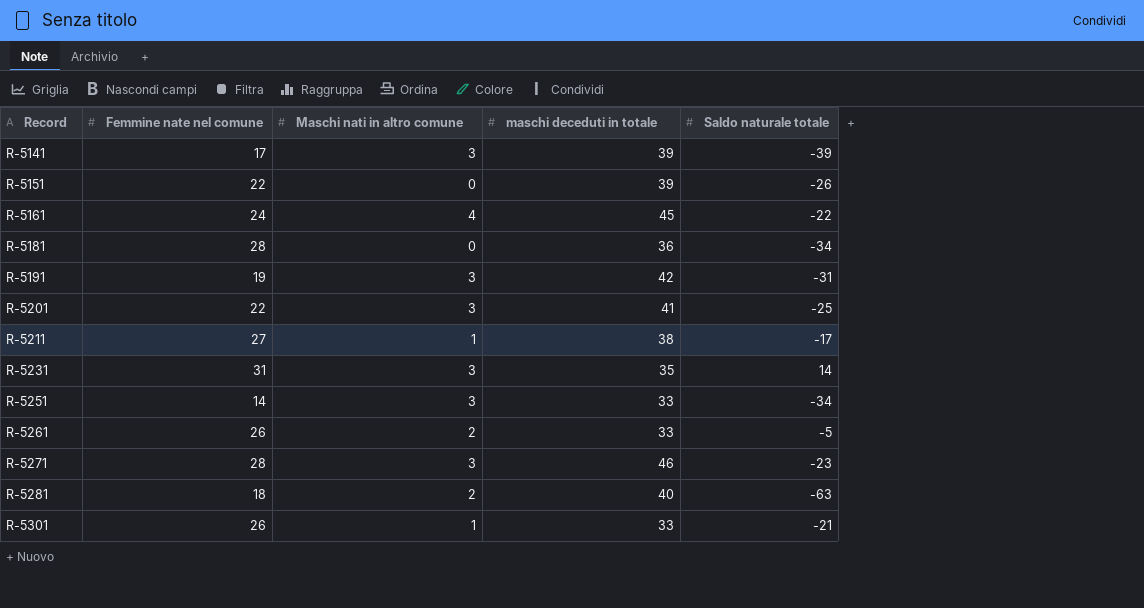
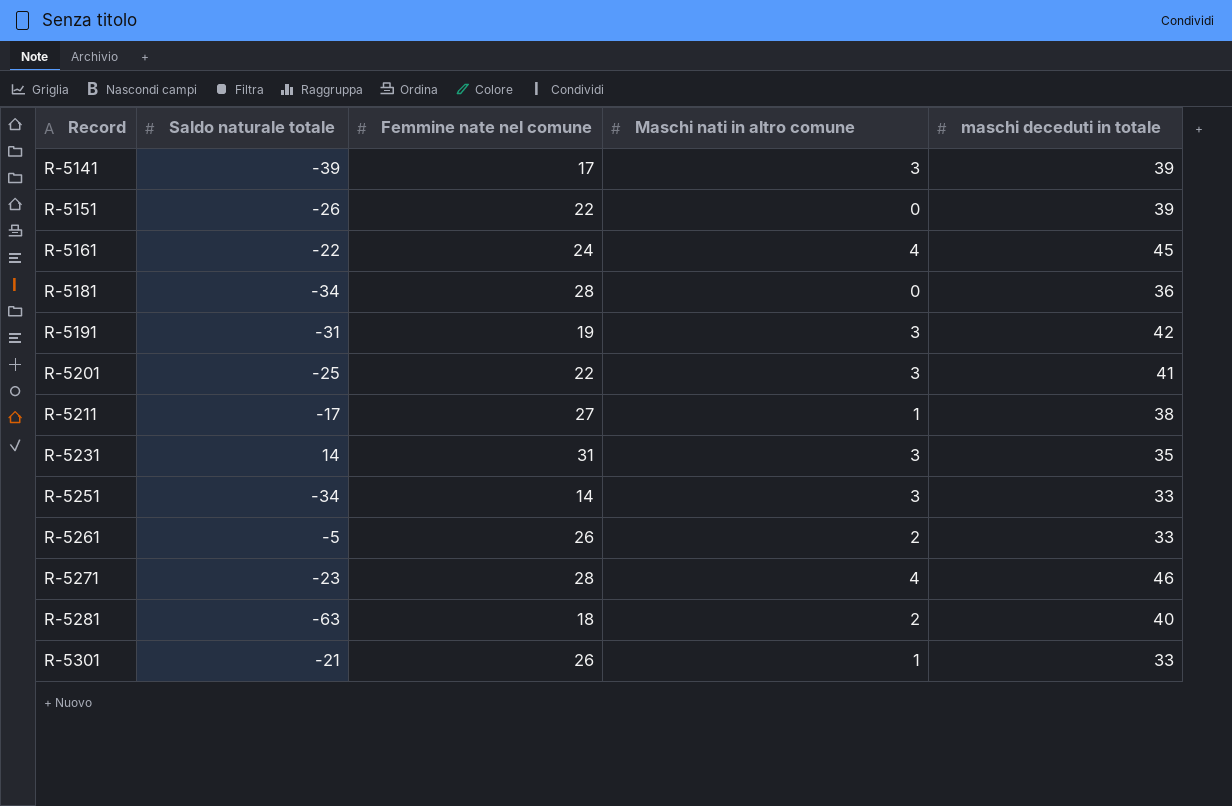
column Saldo naturale totale | position: 5 -> 2
R-5271 | Maschi nati in altro comune: 3 -> 4

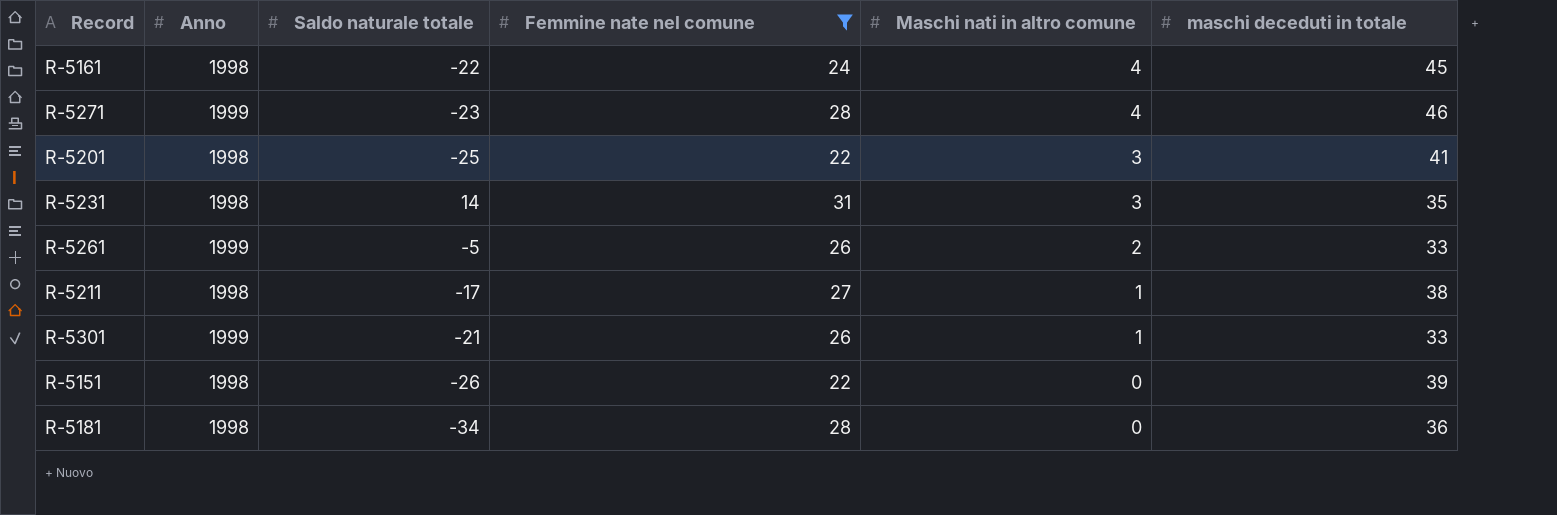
filter: none -> Femmine nate nel comune >= 22
row order: Record ascending -> Maschi nati in altro comune descending
column Anno | position: none -> 2

